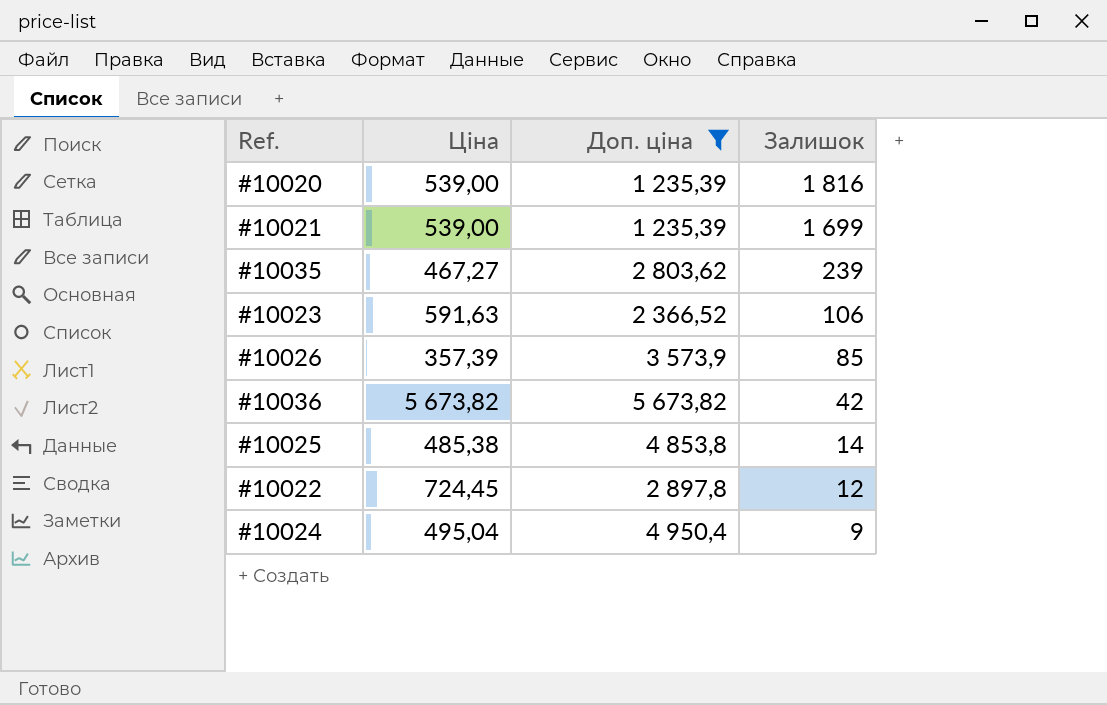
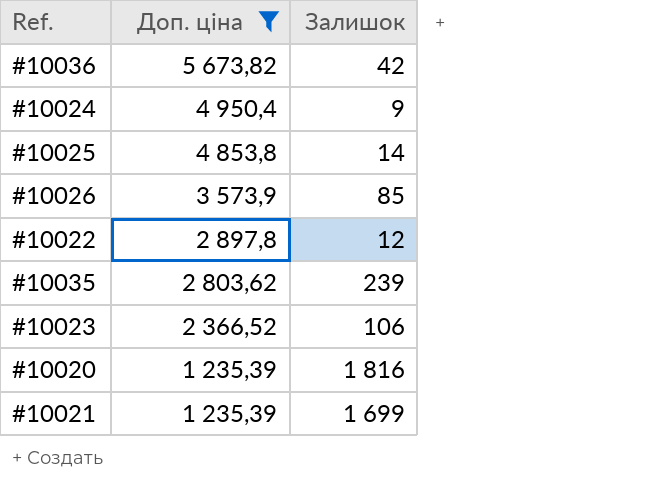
row order: Залишок descending -> Доп. ціна descending
column Ціна | position: 2 -> none

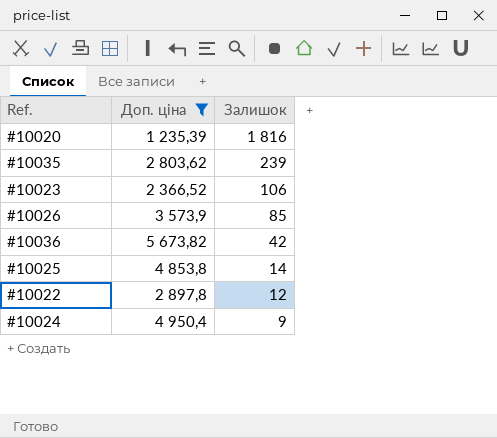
row order: Доп. ціна descending -> Залишок descending
row #10021: 1 235,39 | 1 699 -> none

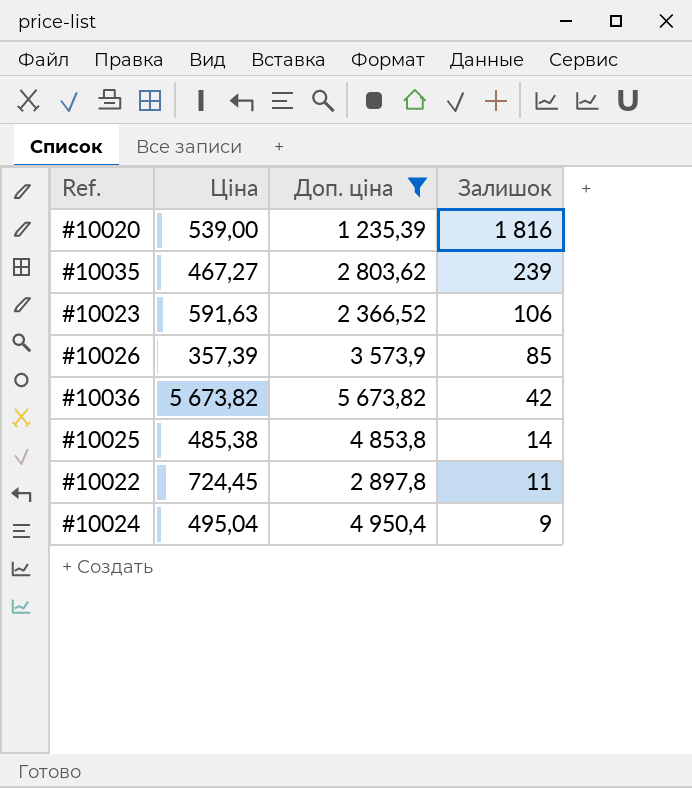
column Ціна | position: none -> 2
#10022 | Залишок: 12 -> 11

